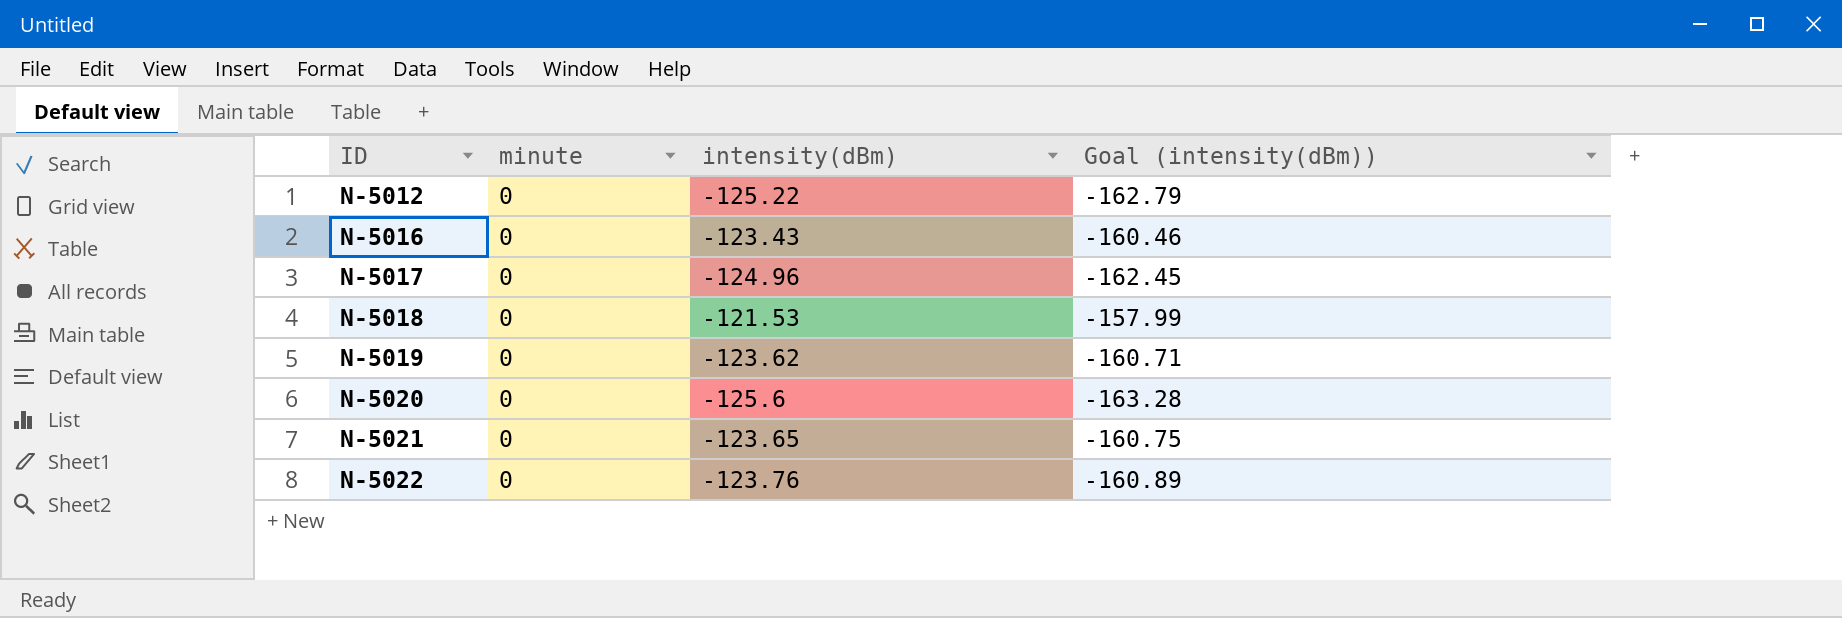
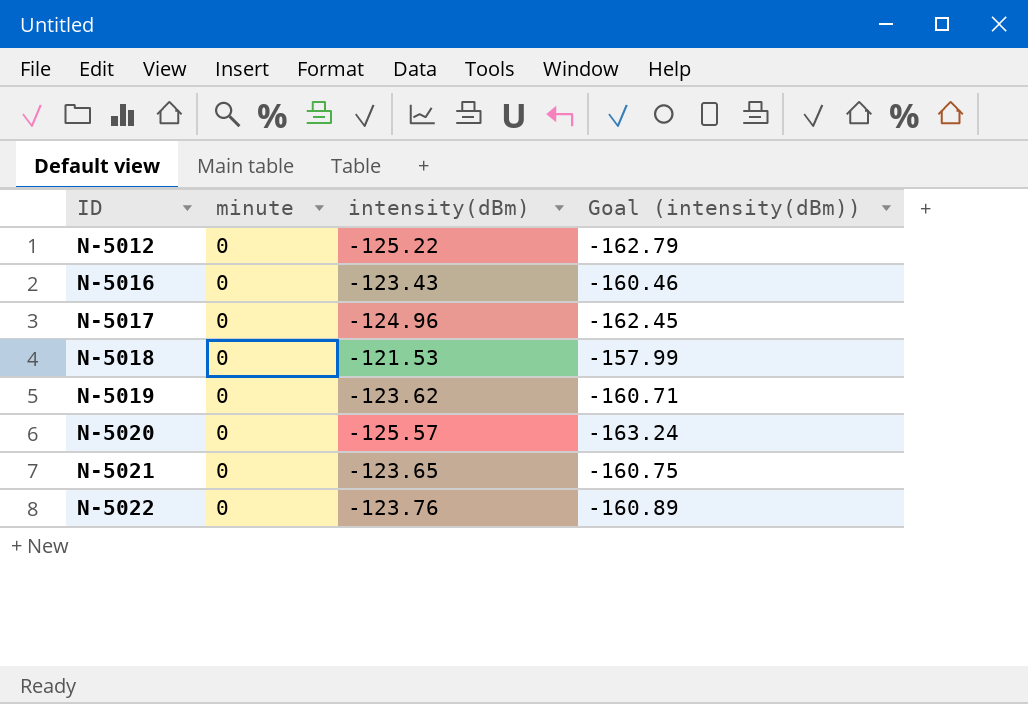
N-5020 | intensity(dBm): -125.6 -> -125.57
N-5020 | Goal (intensity(dBm)): -163.28 -> -163.24

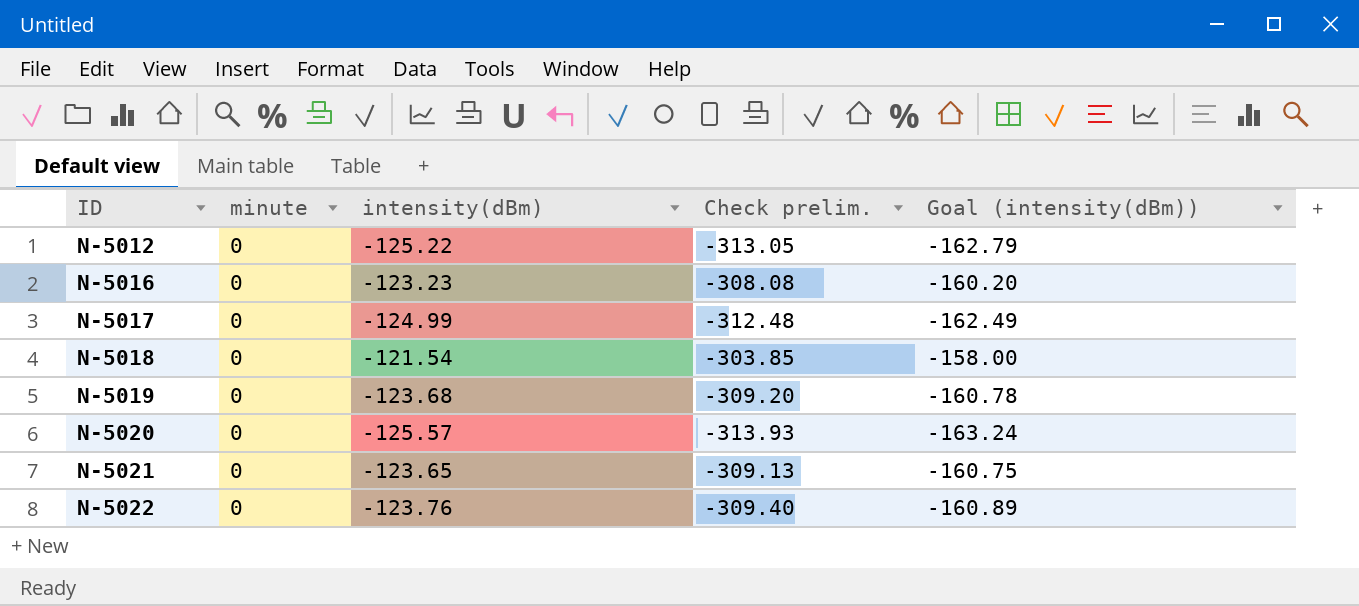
column Check prelim. | formula: none -> [intensity(dBm)] * 2.5
N-5016 | intensity(dBm): -123.43 -> -123.23
N-5016 | Goal (intensity(dBm)): -160.46 -> -160.20
N-5017 | intensity(dBm): -124.96 -> -124.99
N-5017 | Goal (intensity(dBm)): -162.45 -> -162.49
N-5018 | intensity(dBm): -121.53 -> -121.54
N-5018 | Goal (intensity(dBm)): -157.99 -> -158.00
N-5019 | intensity(dBm): -123.62 -> -123.68
N-5019 | Goal (intensity(dBm)): -160.71 -> -160.78

